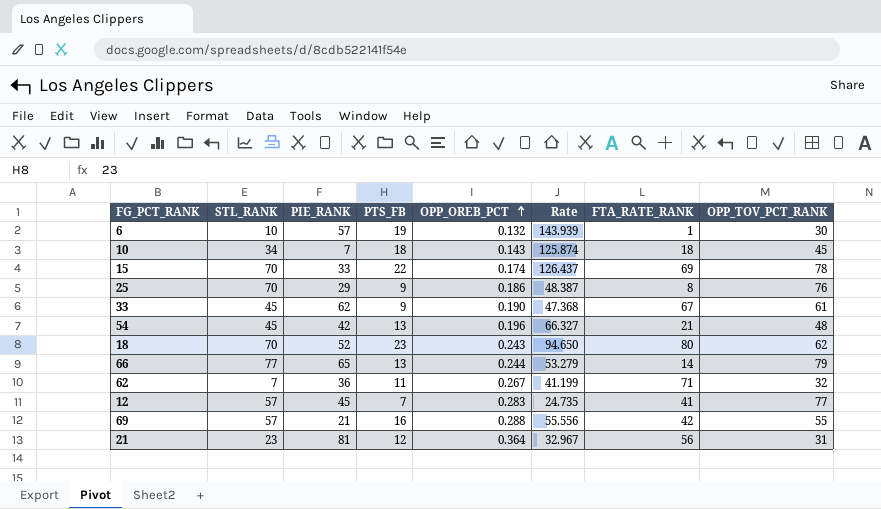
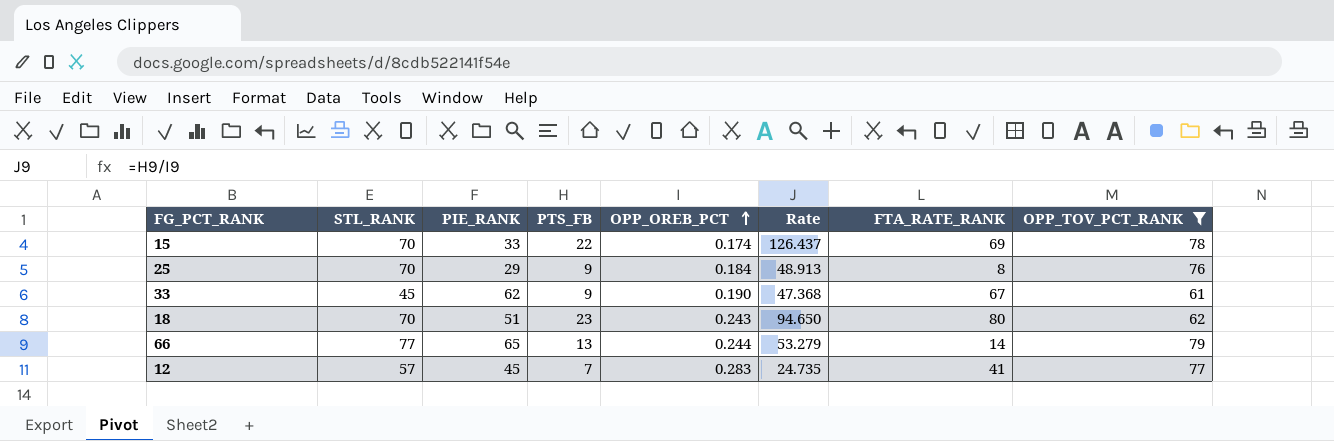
filter: none -> OPP_TOV_PCT_RANK >= 61
25 | OPP_OREB_PCT: 0.186 -> 0.184
25 | Rate: 48.387 -> 48.913
18 | PIE_RANK: 52 -> 51

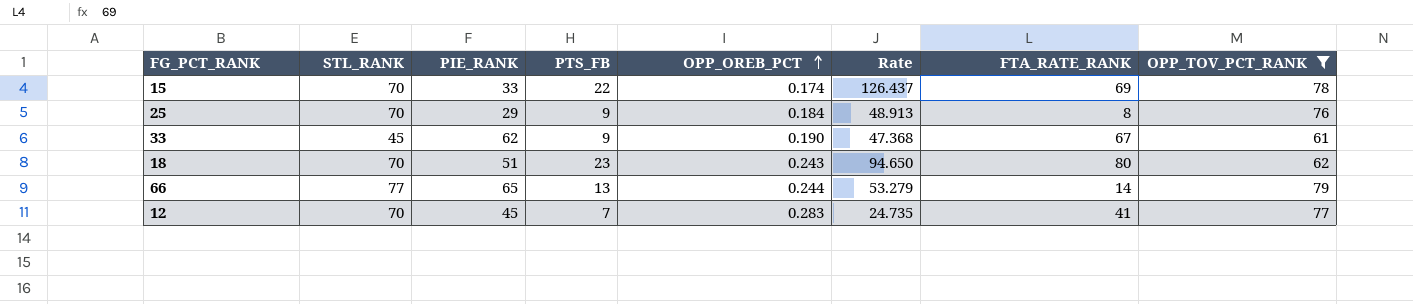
12 | STL_RANK: 57 -> 70

